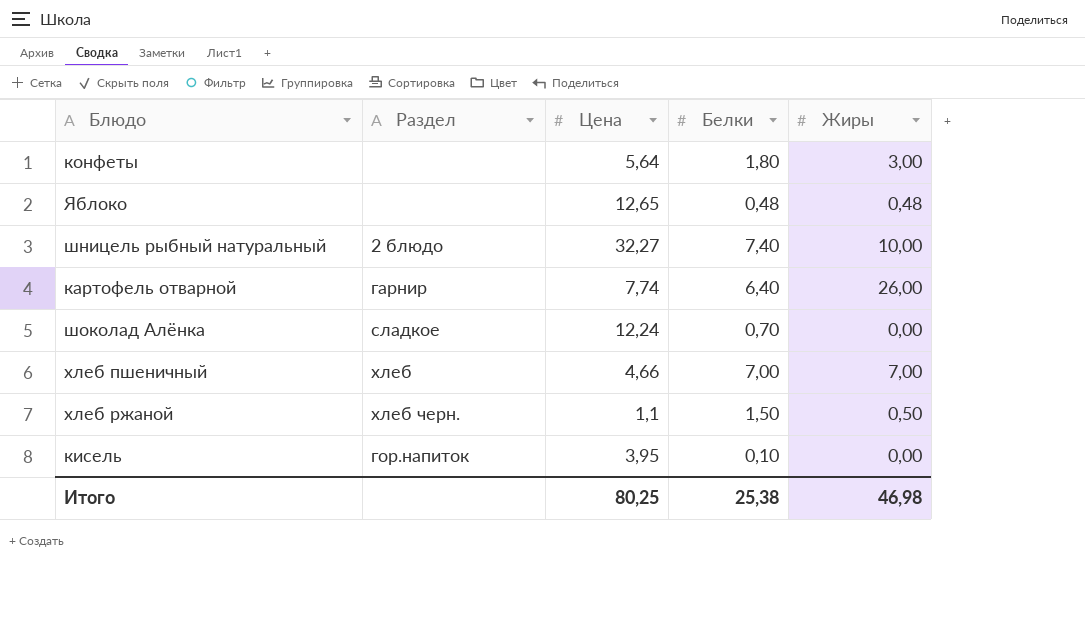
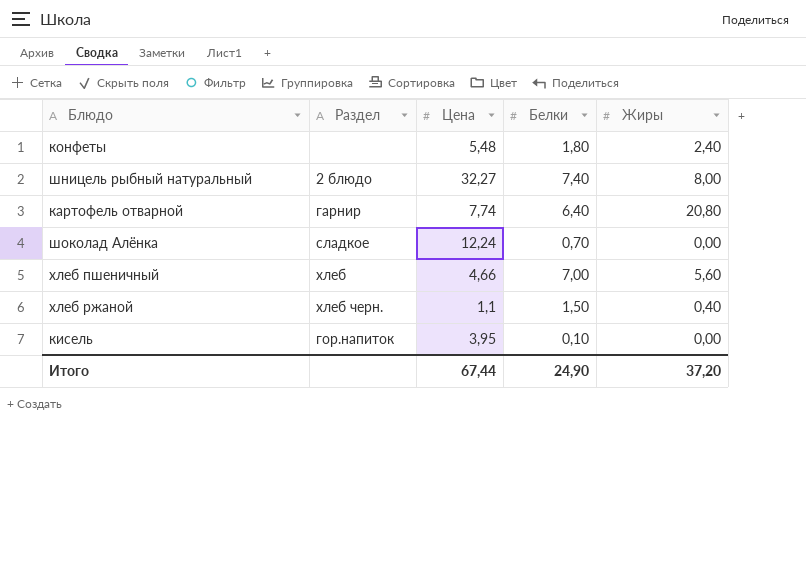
row Яблоко: none | 12,65 | 0,48 | 0,48 -> none
конфеты | Цена: 5,64 -> 5,48
конфеты | Жиры: 3,00 -> 2,40
шницель рыбный натуральный | Жиры: 10,00 -> 8,00
картофель отварной | Жиры: 26,00 -> 20,80
хлеб пшеничный | Жиры: 7,00 -> 5,60
хлеб ржаной | Жиры: 0,50 -> 0,40
Итого | Цена: 80,25 -> 67,44
Итого | Белки: 25,38 -> 24,90
Итого | Жиры: 46,98 -> 37,20

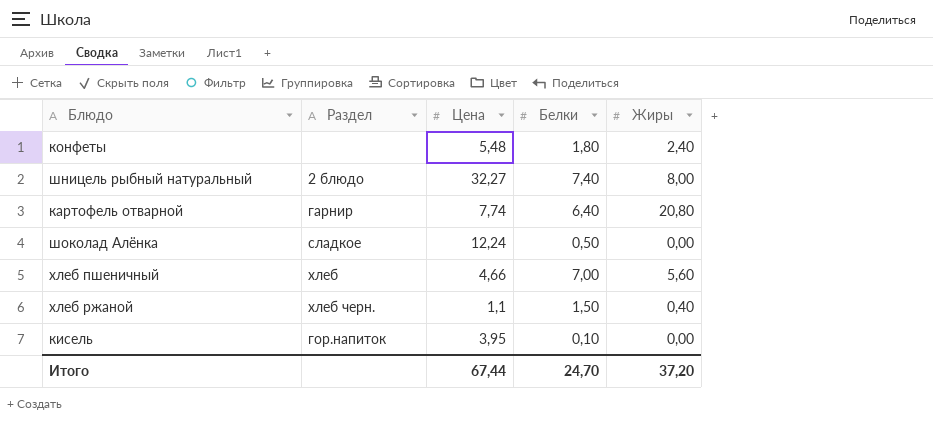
шоколад Алёнка | Белки: 0,70 -> 0,50
Итого | Белки: 24,90 -> 24,70

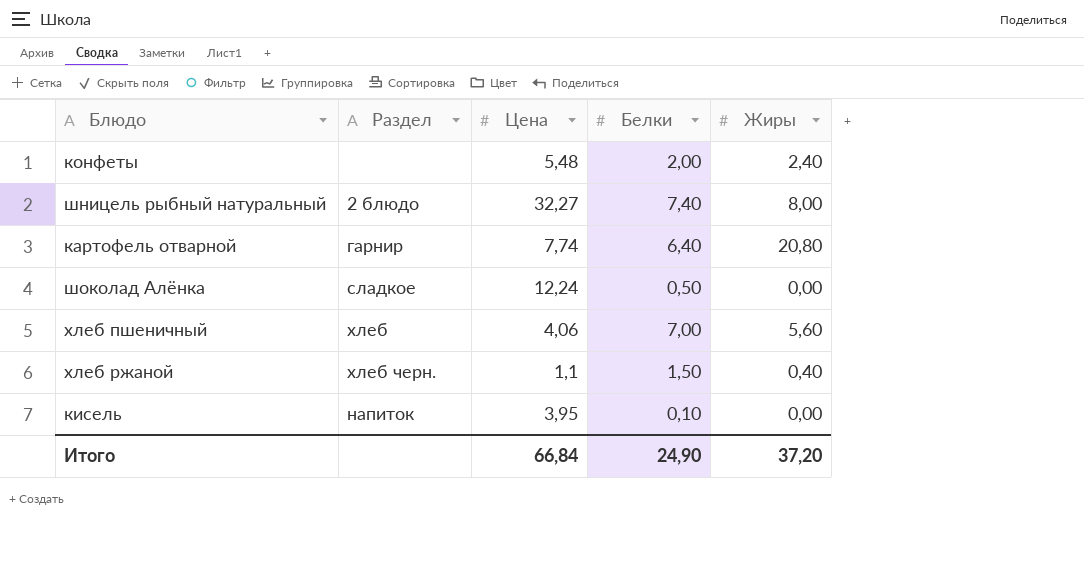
конфеты | Белки: 1,80 -> 2,00
хлеб пшеничный | Цена: 4,66 -> 4,06
кисель | Раздел: гор.напиток -> напиток
Итого | Цена: 67,44 -> 66,84
Итого | Белки: 24,70 -> 24,90

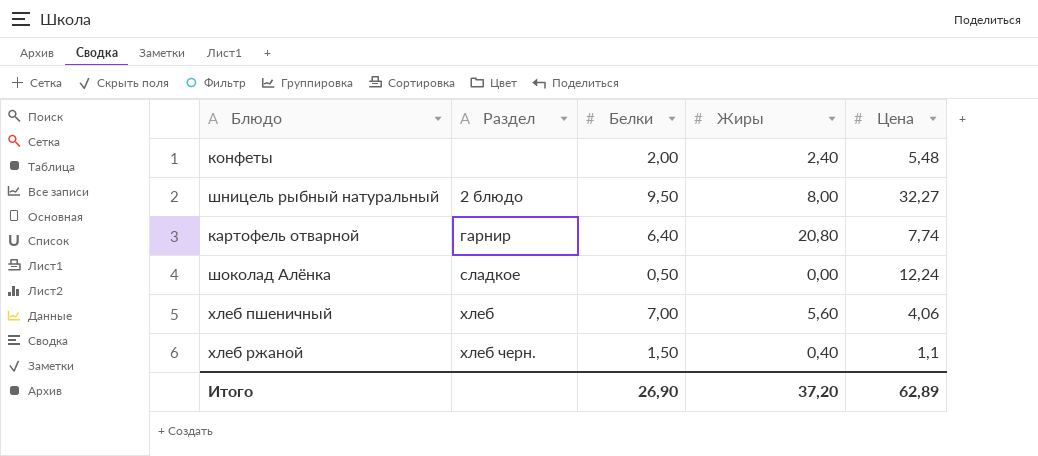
column Цена | position: 3 -> 5
row кисель: напиток | 3,95 | 0,10 | 0,00 -> none
шницель рыбный натуральный | Белки: 7,40 -> 9,50
Итого | Белки: 24,90 -> 26,90
Итого | Цена: 66,84 -> 62,89

